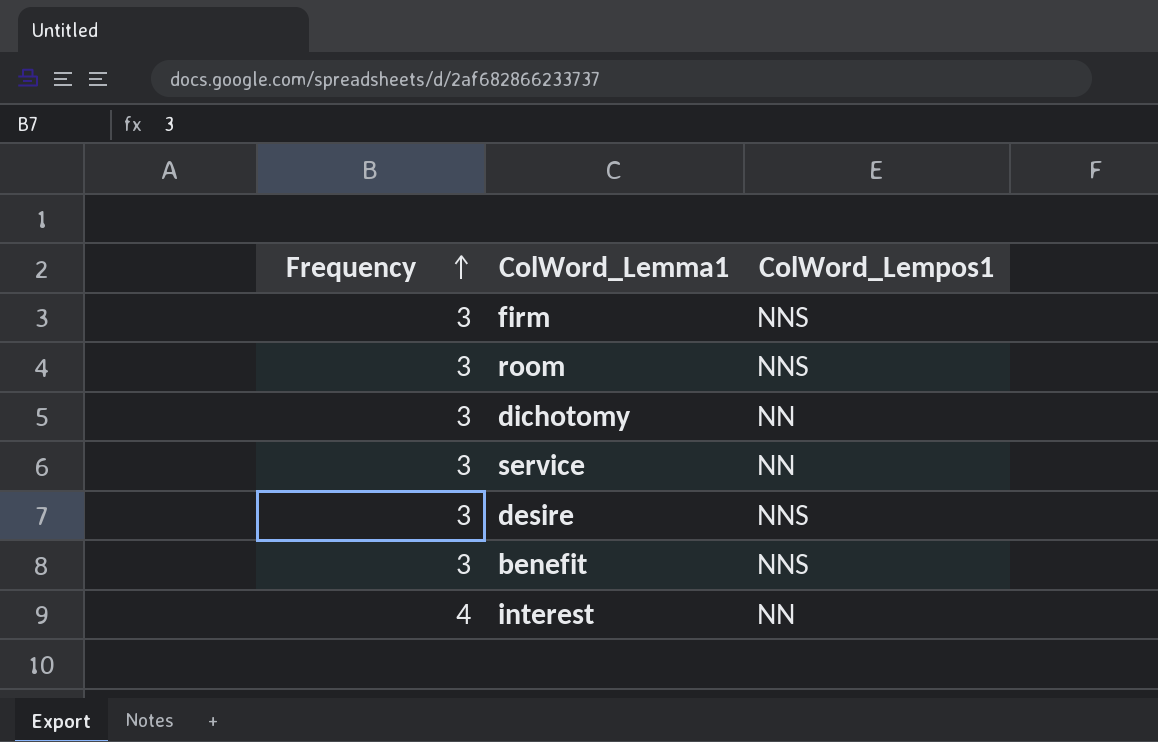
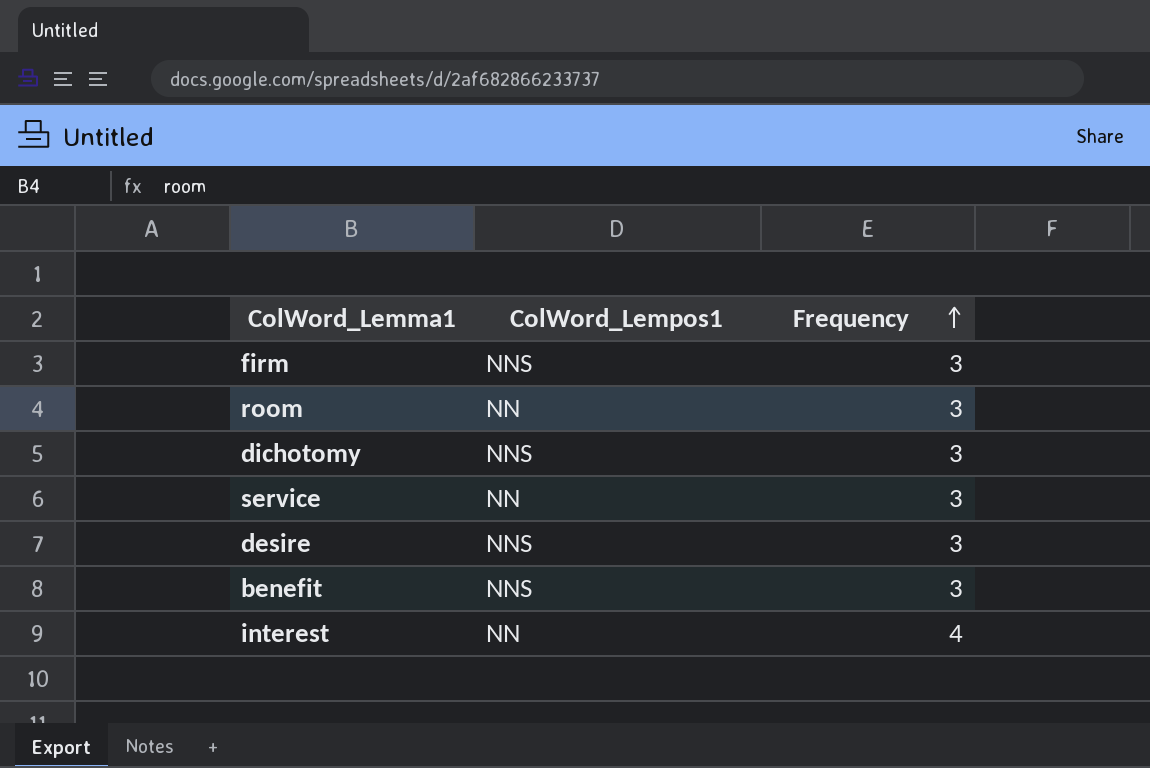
column Frequency | position: 1 -> 3
room | ColWord_Lempos1: NNS -> NN
dichotomy | ColWord_Lempos1: NN -> NNS

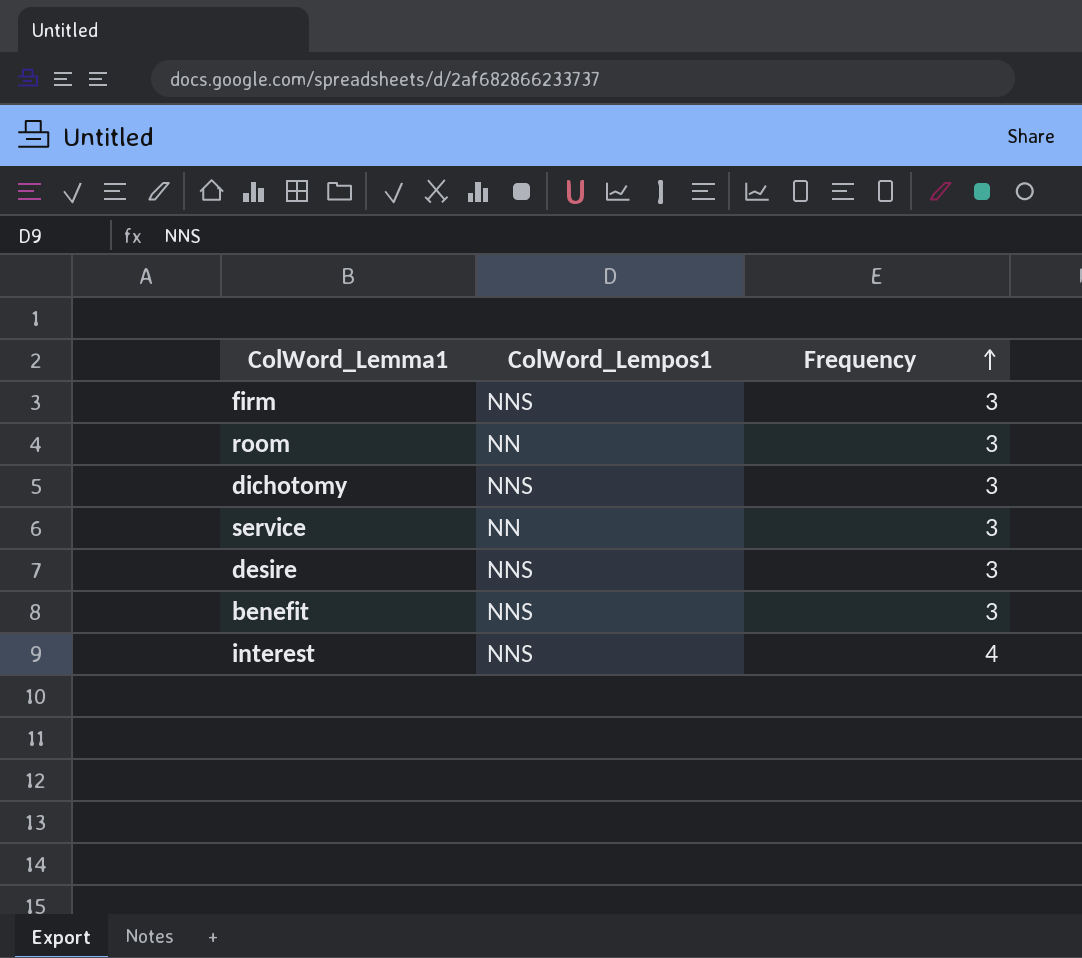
interest | ColWord_Lempos1: NN -> NNS

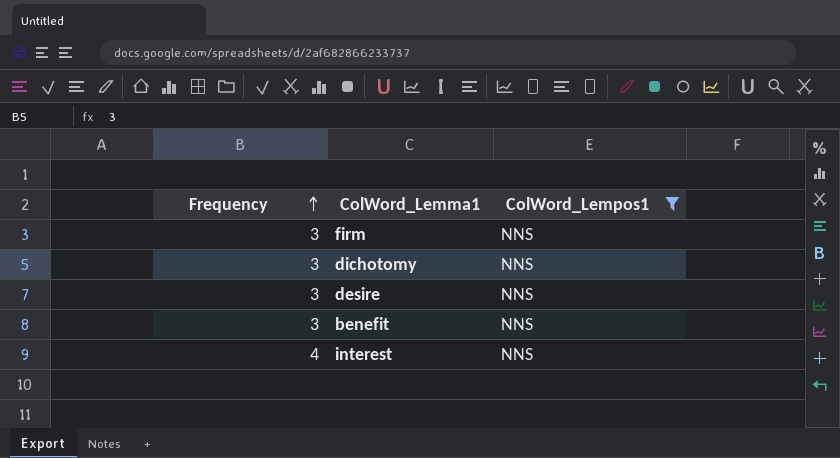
filter: none -> ColWord_Lempos1 = NNS
column Frequency | position: 3 -> 1

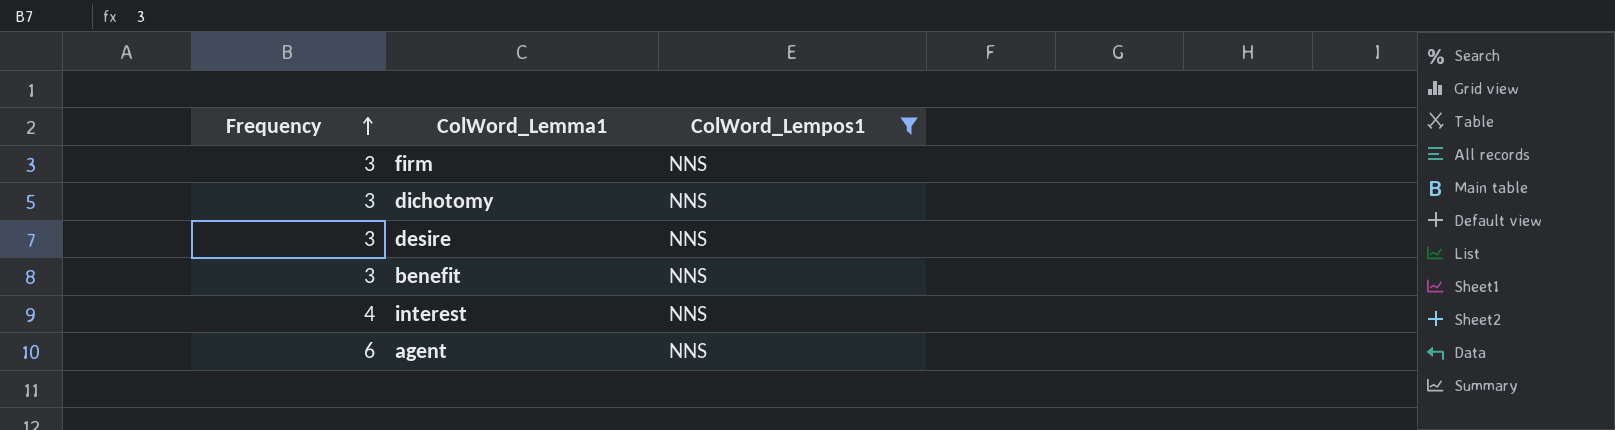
row agent: none -> 6 | NNS

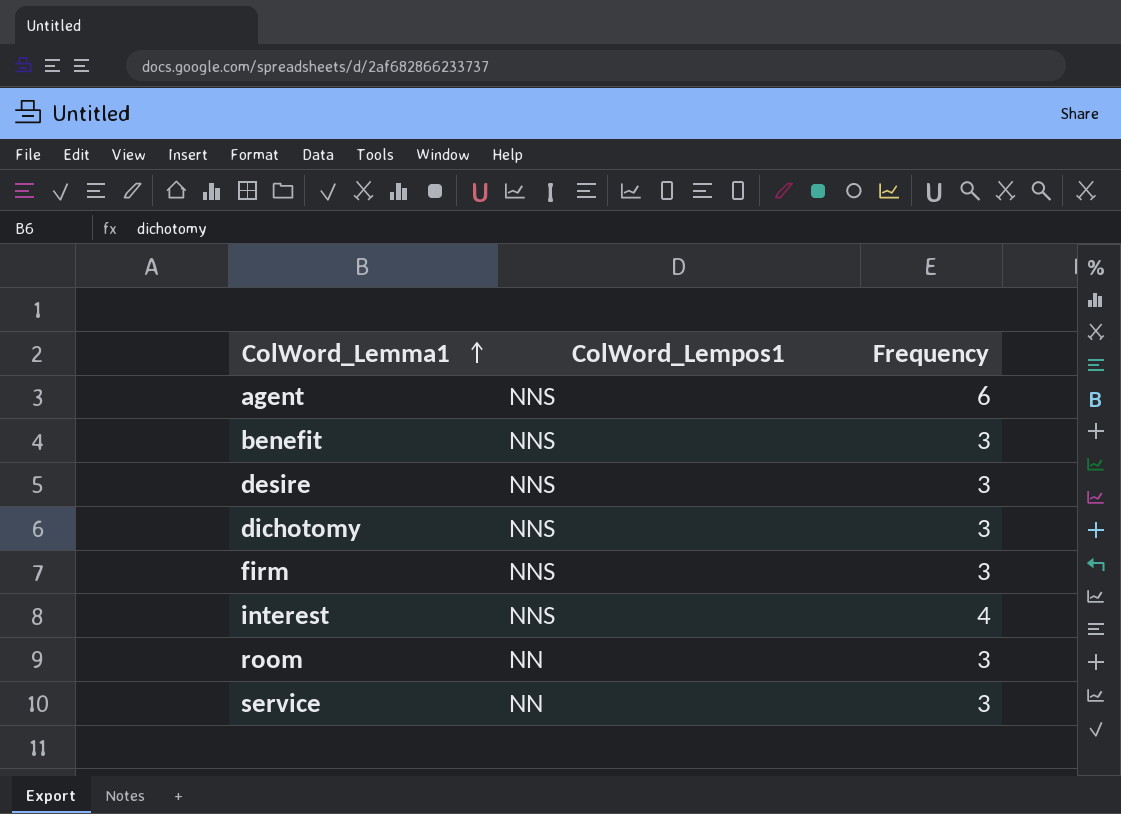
filter: ColWord_Lempos1 = NNS -> none
row order: Frequency ascending -> ColWord_Lemma1 ascending
column Frequency | position: 1 -> 3

